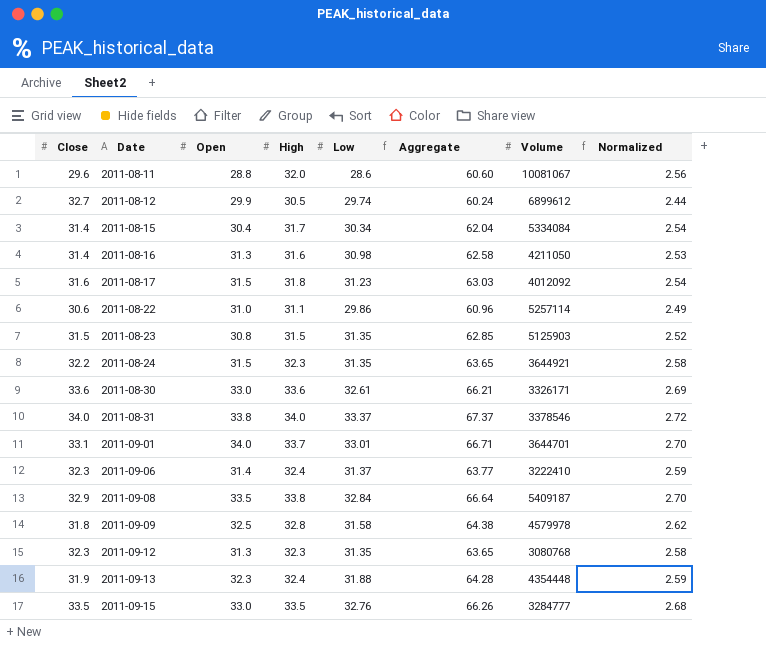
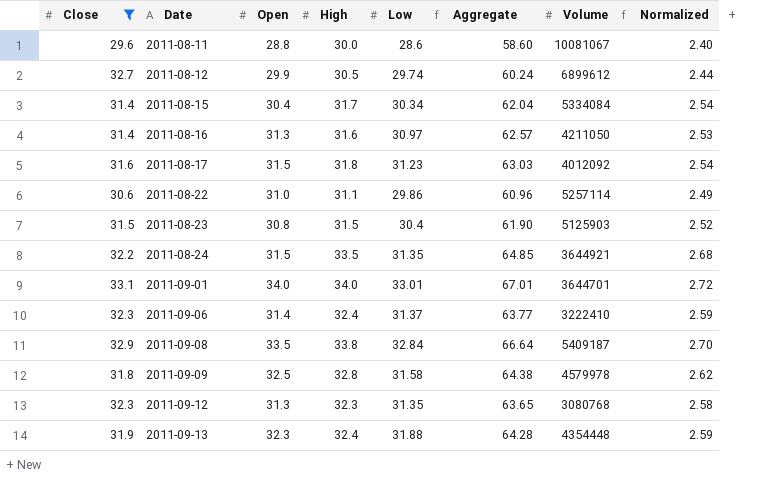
filter: none -> Close <= 33.1
2011-08-11 | High: 32.0 -> 30.0
2011-08-11 | Aggregate: 60.60 -> 58.60
2011-08-11 | Normalized: 2.56 -> 2.40
2011-08-16 | Low: 30.98 -> 30.97
2011-08-16 | Aggregate: 62.58 -> 62.57
2011-08-23 | Low: 31.35 -> 30.4
2011-08-23 | Aggregate: 62.85 -> 61.90
2011-08-24 | High: 32.3 -> 33.5
2011-08-24 | Aggregate: 63.65 -> 64.85
2011-08-24 | Normalized: 2.58 -> 2.68
2011-09-01 | High: 33.7 -> 34.0
2011-09-01 | Aggregate: 66.71 -> 67.01
2011-09-01 | Normalized: 2.70 -> 2.72

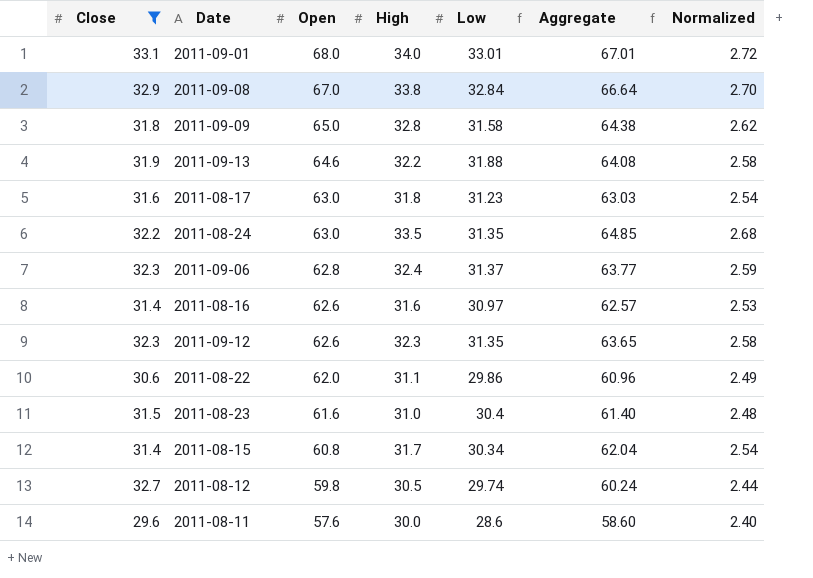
row order: Date ascending -> Open descending
column Volume | position: 7 -> none
2011-09-01 | Open: 34.0 -> 68.0
2011-09-08 | Open: 33.5 -> 67.0
2011-09-09 | Open: 32.5 -> 65.0
2011-09-13 | Open: 32.3 -> 64.6
2011-09-13 | High: 32.4 -> 32.2
2011-09-13 | Aggregate: 64.28 -> 64.08
2011-09-13 | Normalized: 2.59 -> 2.58
2011-08-17 | Open: 31.5 -> 63.0
2011-08-24 | Open: 31.5 -> 63.0
2011-09-06 | Open: 31.4 -> 62.8
2011-08-16 | Open: 31.3 -> 62.6
2011-09-12 | Open: 31.3 -> 62.6
2011-08-22 | Open: 31.0 -> 62.0
2011-08-23 | Open: 30.8 -> 61.6
2011-08-23 | High: 31.5 -> 31.0
2011-08-23 | Aggregate: 61.90 -> 61.40
2011-08-23 | Normalized: 2.52 -> 2.48
2011-08-15 | Open: 30.4 -> 60.8
2011-08-12 | Open: 29.9 -> 59.8
2011-08-11 | Open: 28.8 -> 57.6

